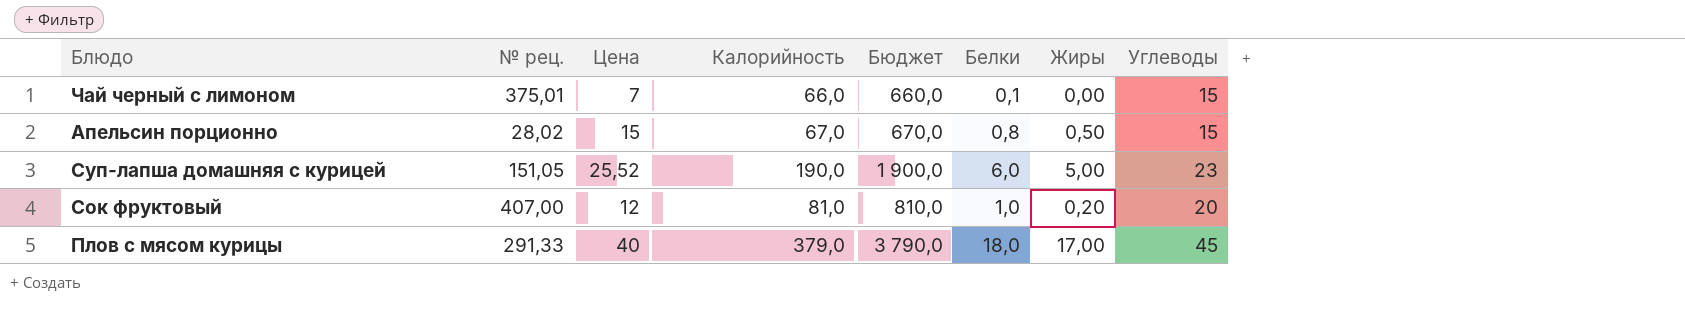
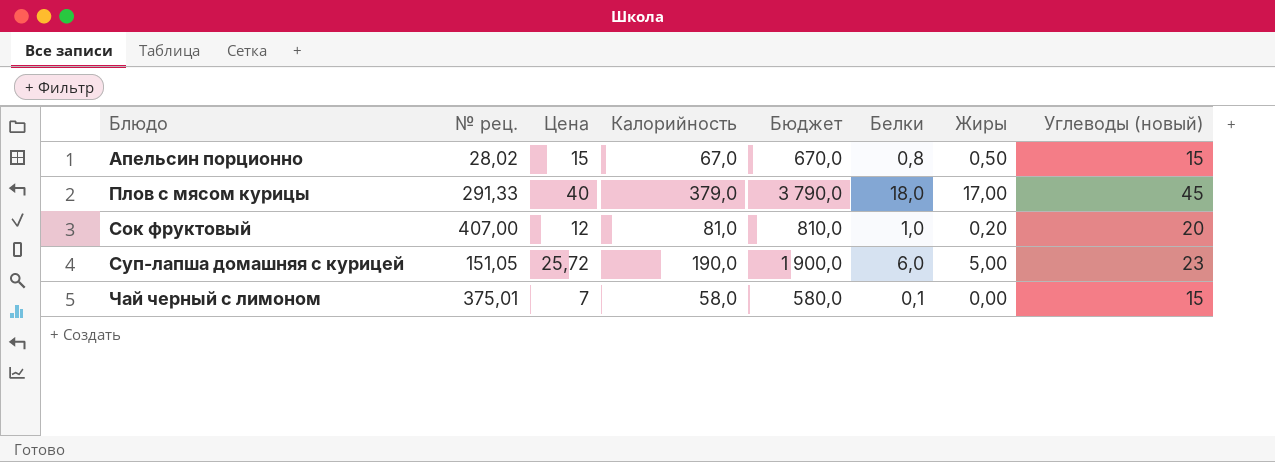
row order: none -> Блюдо ascending
column name: Углеводы -> Углеводы (новый)
Суп-лапша домашняя с курицей | Цена: 25,52 -> 25,72
Чай черный с лимоном | Калорийность: 66,0 -> 58,0
Чай черный с лимоном | Бюджет: 660,0 -> 580,0

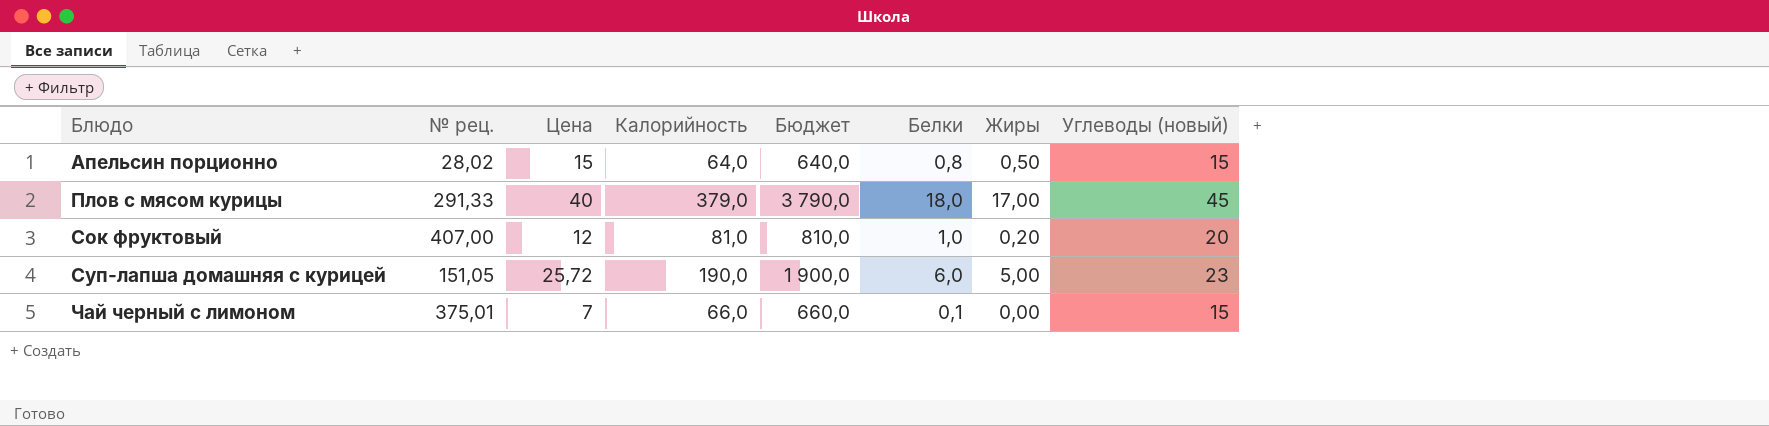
Апельсин порционно | Калорийность: 67,0 -> 64,0
Апельсин порционно | Бюджет: 670,0 -> 640,0
Чай черный с лимоном | Калорийность: 58,0 -> 66,0
Чай черный с лимоном | Бюджет: 580,0 -> 660,0

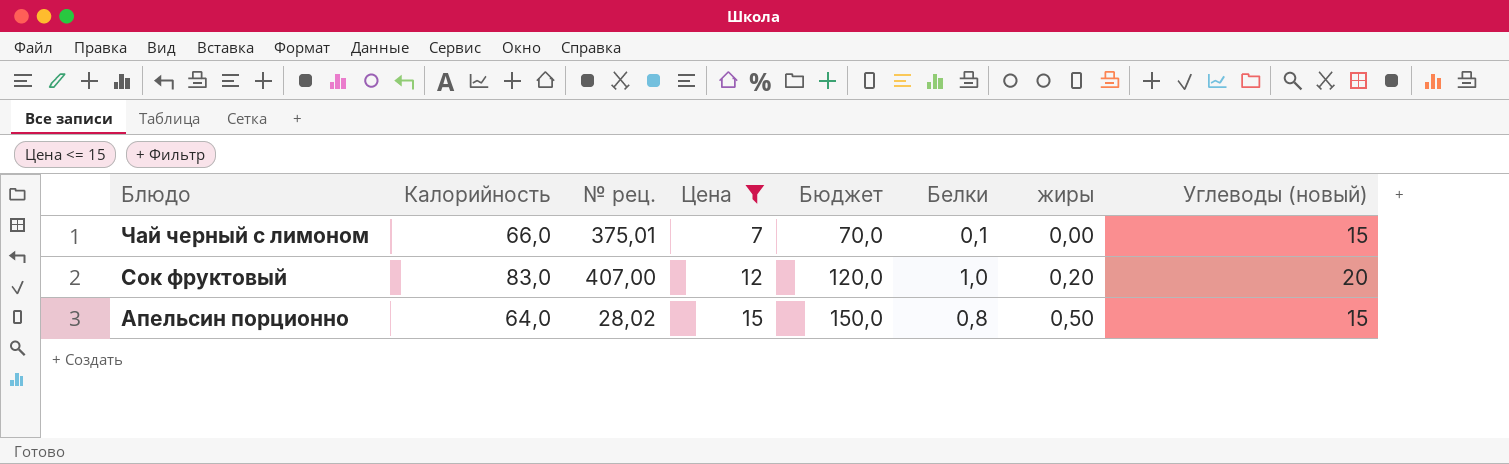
filter: none -> Цена <= 15
row order: Блюдо ascending -> Блюдо descending
column Калорийность | position: 4 -> 2
column Бюджет | formula: [Калорийность] * 10 -> [Цена] * 10
column name: Жиры -> жиры
Сок фруктовый | Калорийность: 81,0 -> 83,0

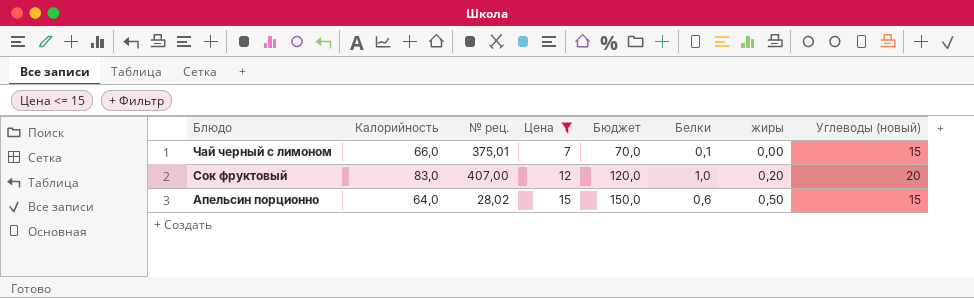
Апельсин порционно | Белки: 0,8 -> 0,6

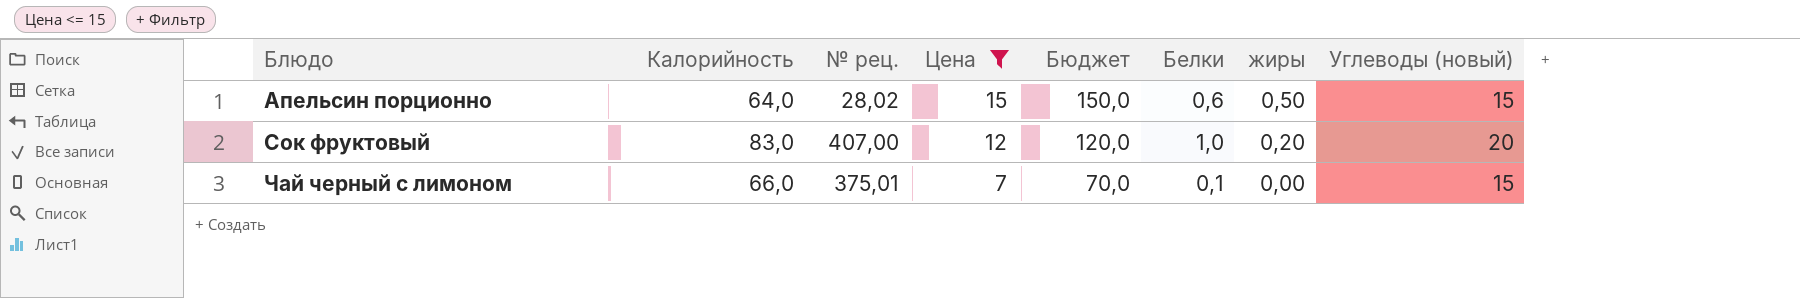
row order: Блюдо descending -> Блюдо ascending

